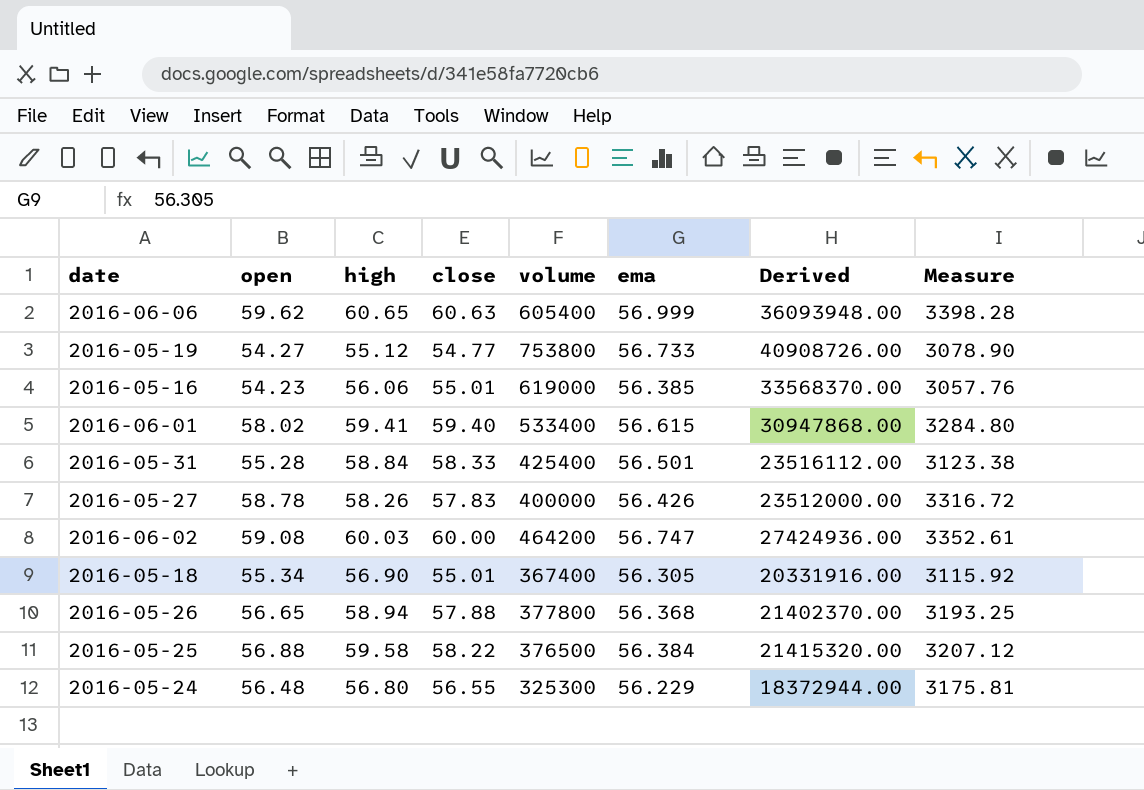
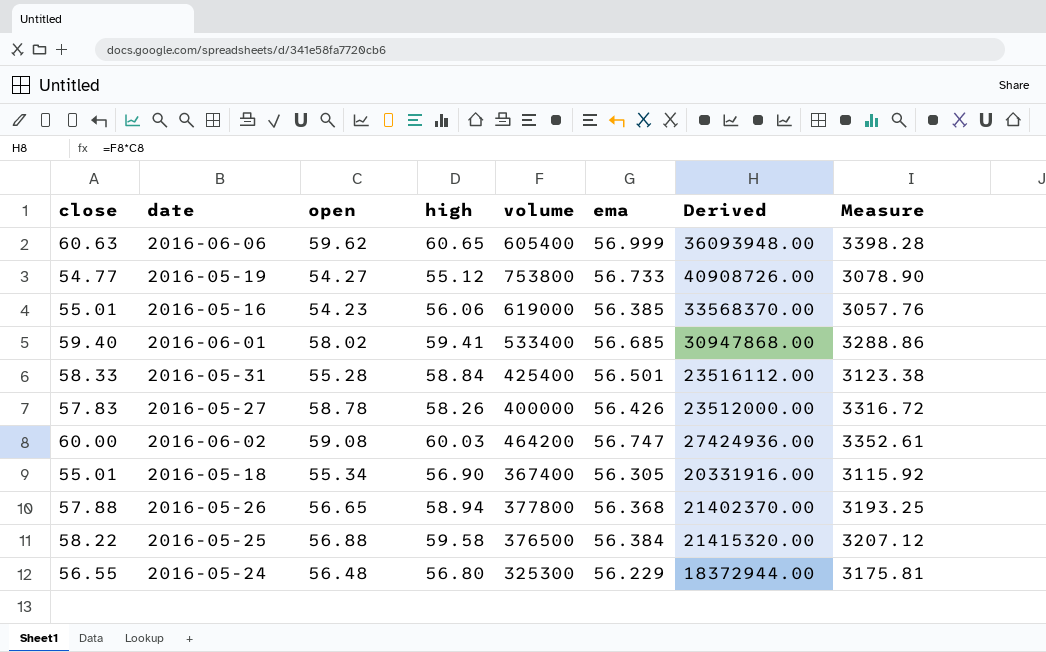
column close | position: 4 -> 1
2016-06-01 | ema: 56.615 -> 56.685
2016-06-01 | Measure: 3284.80 -> 3288.86

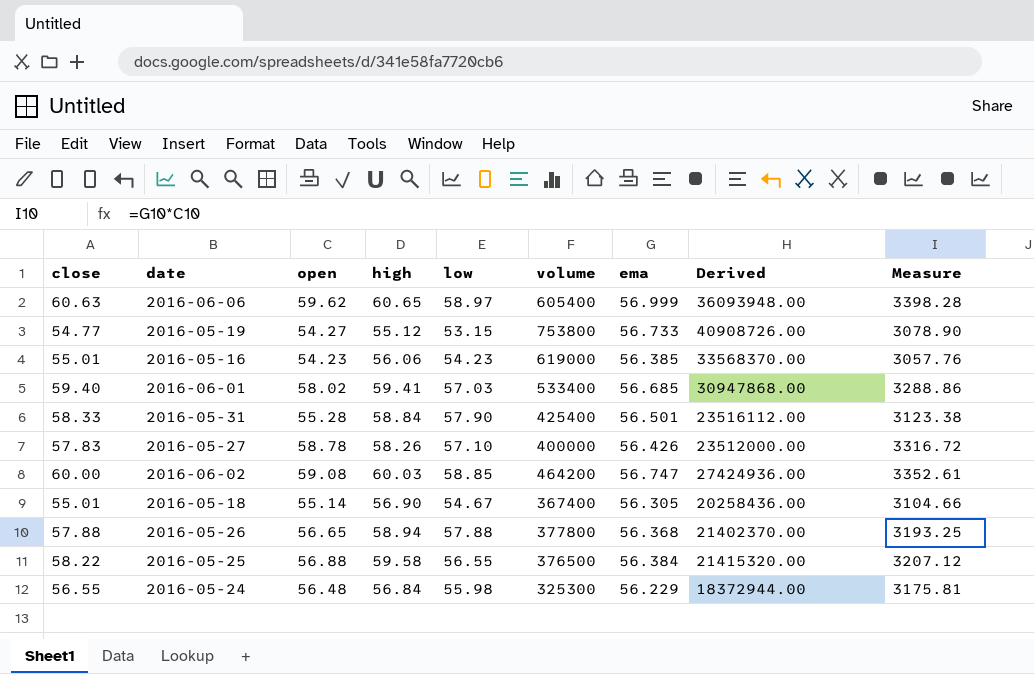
column low | position: none -> 5
2016-05-18 | open: 55.34 -> 55.14
2016-05-18 | Derived: 20331916.00 -> 20258436.00
2016-05-18 | Measure: 3115.92 -> 3104.66
2016-05-24 | high: 56.80 -> 56.84

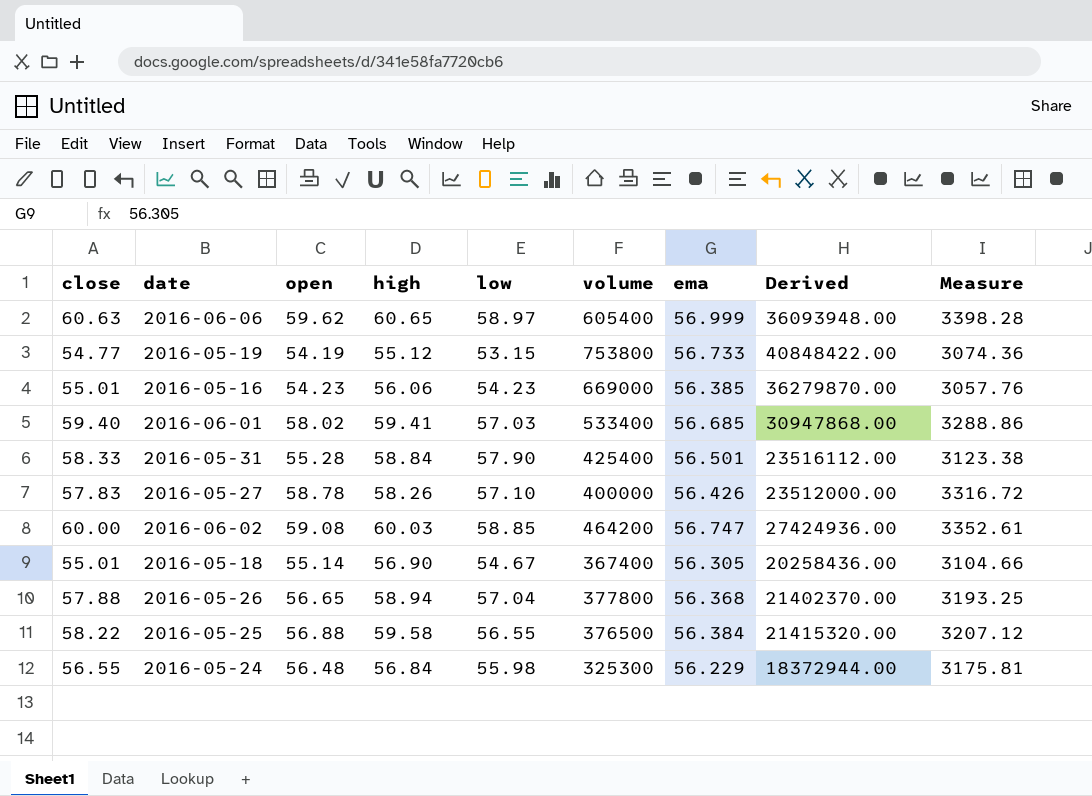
2016-05-19 | open: 54.27 -> 54.19
2016-05-19 | Derived: 40908726.00 -> 40848422.00
2016-05-19 | Measure: 3078.90 -> 3074.36
2016-05-16 | volume: 619000 -> 669000
2016-05-16 | Derived: 33568370.00 -> 36279870.00
2016-05-26 | low: 57.88 -> 57.04

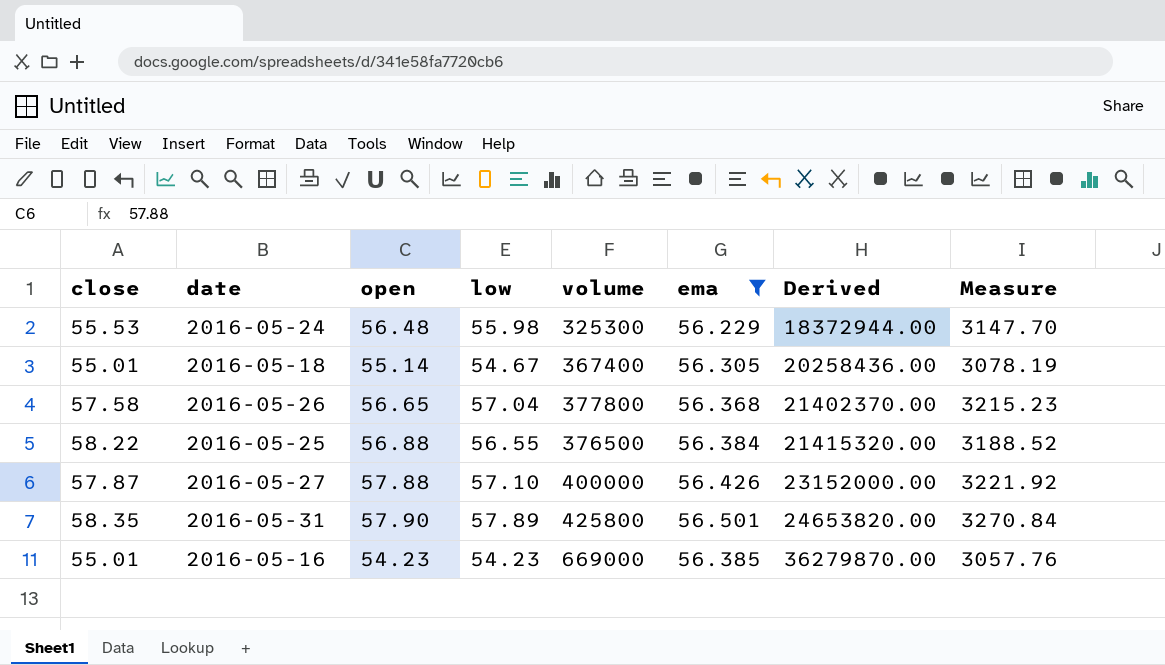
filter: none -> ema <= 56.501
row order: none -> Derived ascending
column high | position: 4 -> none
column Measure | formula: [open] * [ema] -> [low] * [ema]
2016-05-24 | close: 56.55 -> 55.53
2016-05-26 | close: 57.88 -> 57.58
2016-05-27 | close: 57.83 -> 57.87
2016-05-27 | open: 58.78 -> 57.88
2016-05-27 | Derived: 23512000.00 -> 23152000.00
2016-05-31 | close: 58.33 -> 58.35
2016-05-31 | open: 55.28 -> 57.90
2016-05-31 | low: 57.90 -> 57.89
2016-05-31 | volume: 425400 -> 425800
2016-05-31 | Derived: 23516112.00 -> 24653820.00

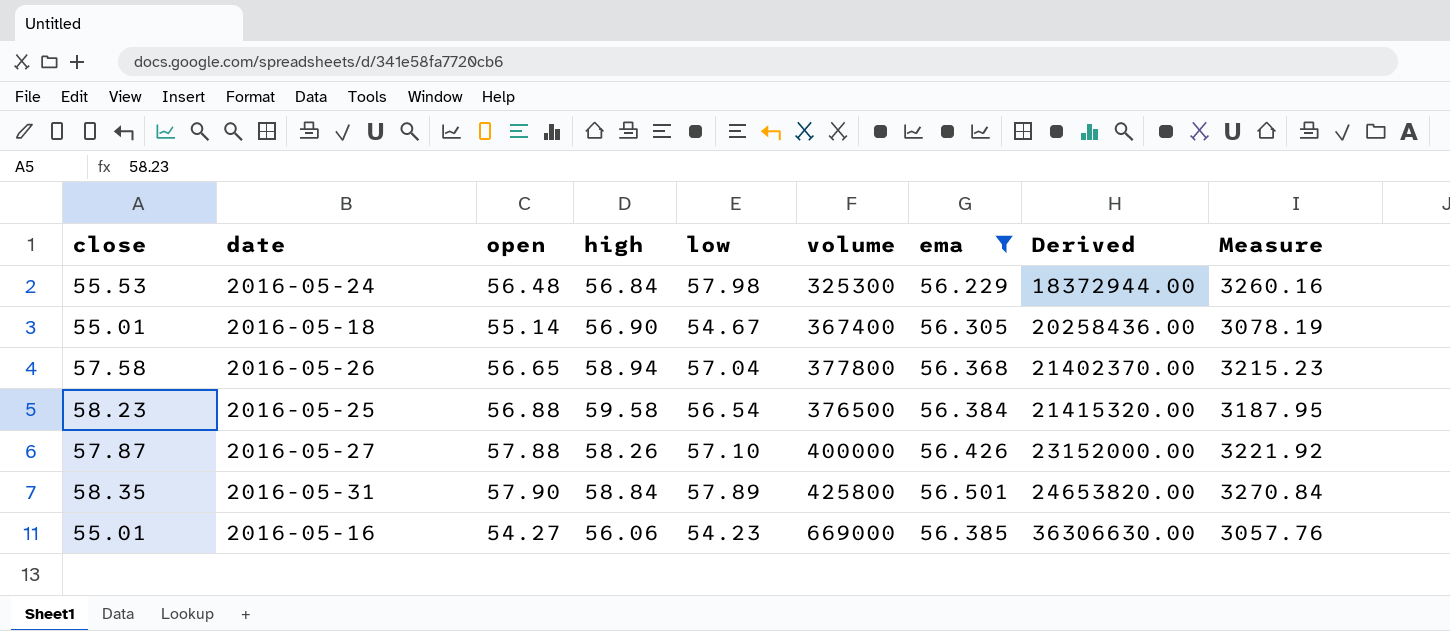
column high | position: none -> 4
2016-05-24 | low: 55.98 -> 57.98
2016-05-24 | Measure: 3147.70 -> 3260.16
2016-05-25 | close: 58.22 -> 58.23
2016-05-25 | low: 56.55 -> 56.54
2016-05-25 | Measure: 3188.52 -> 3187.95
2016-05-16 | open: 54.23 -> 54.27
2016-05-16 | Derived: 36279870.00 -> 36306630.00

